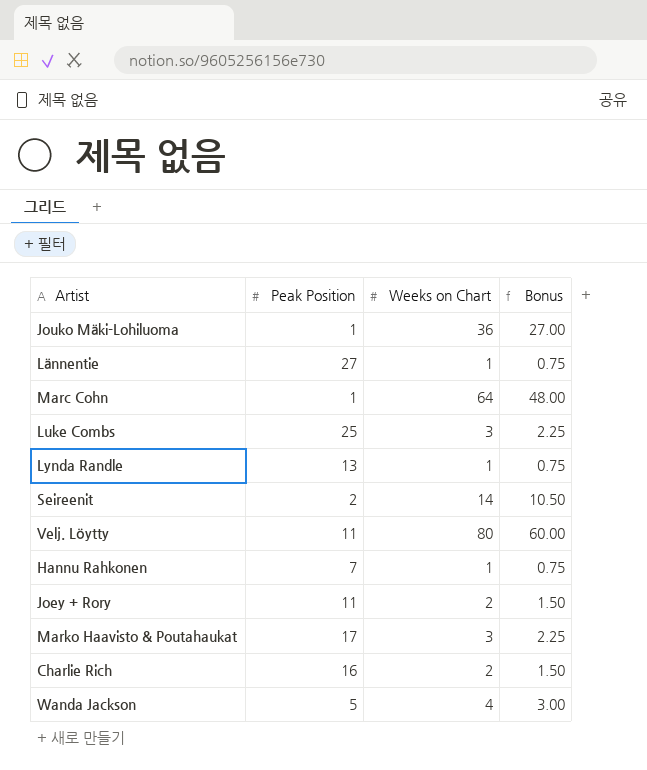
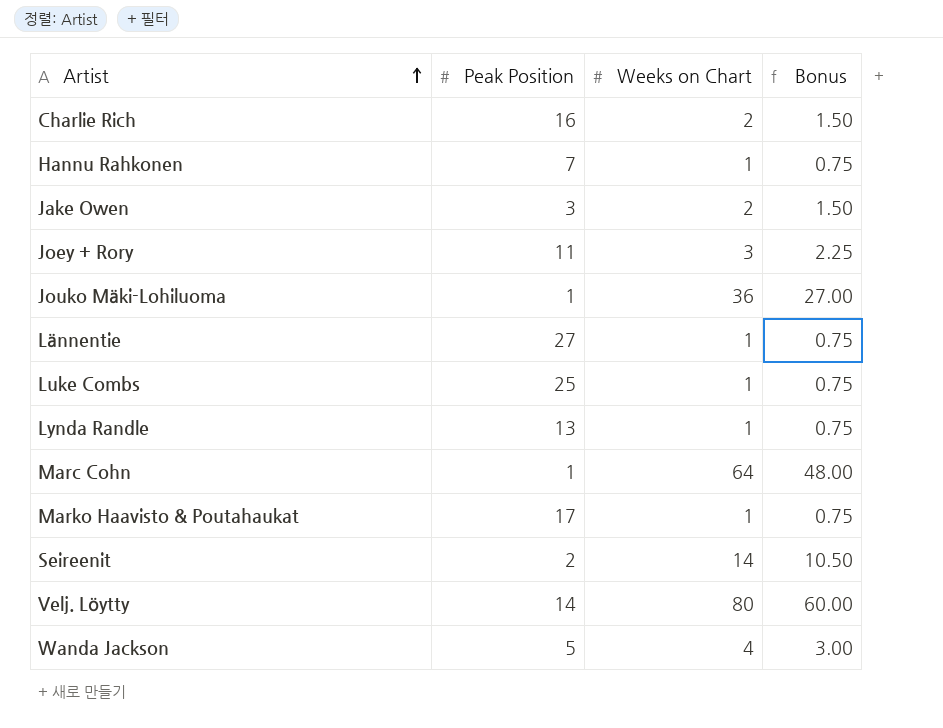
row order: none -> Artist ascending
row Jake Owen: none -> 3 | 2 | 1.50
Joey + Rory | Weeks on Chart: 2 -> 3
Joey + Rory | Bonus: 1.50 -> 2.25
Luke Combs | Weeks on Chart: 3 -> 1
Luke Combs | Bonus: 2.25 -> 0.75
Marko Haavisto & Poutahaukat | Weeks on Chart: 3 -> 1
Marko Haavisto & Poutahaukat | Bonus: 2.25 -> 0.75
Velj. Löytty | Peak Position: 11 -> 14

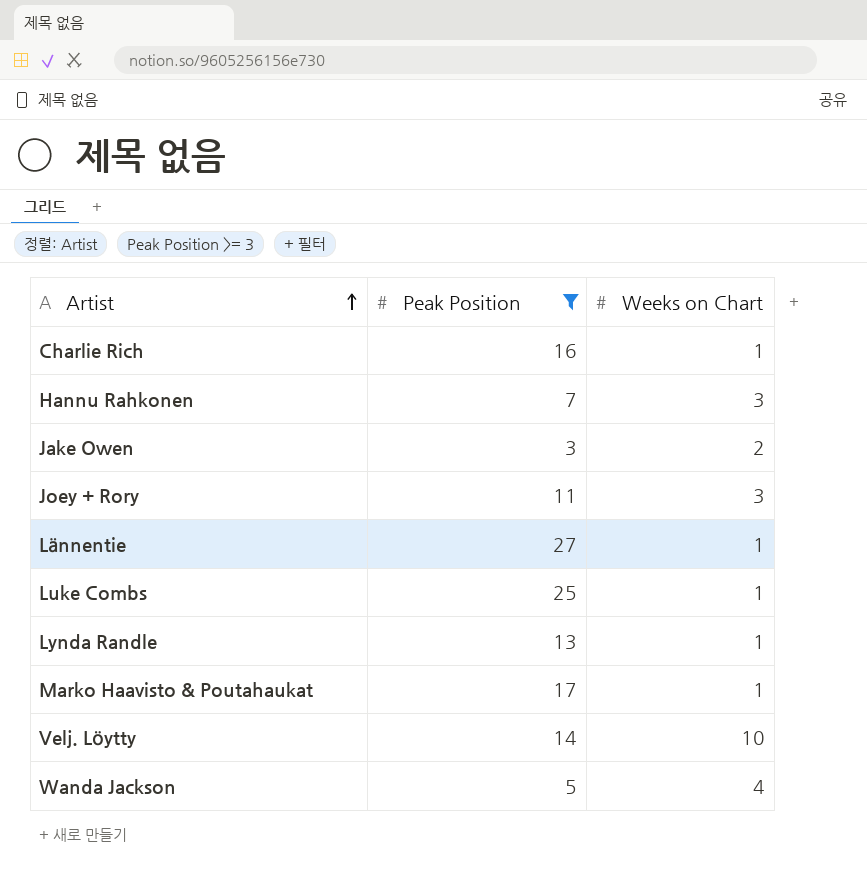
filter: none -> Peak Position >= 3
column Bonus | formula: [Weeks on Chart] * 0.75 -> none
Charlie Rich | Weeks on Chart: 2 -> 1
Hannu Rahkonen | Weeks on Chart: 1 -> 3
Velj. Löytty | Weeks on Chart: 80 -> 10

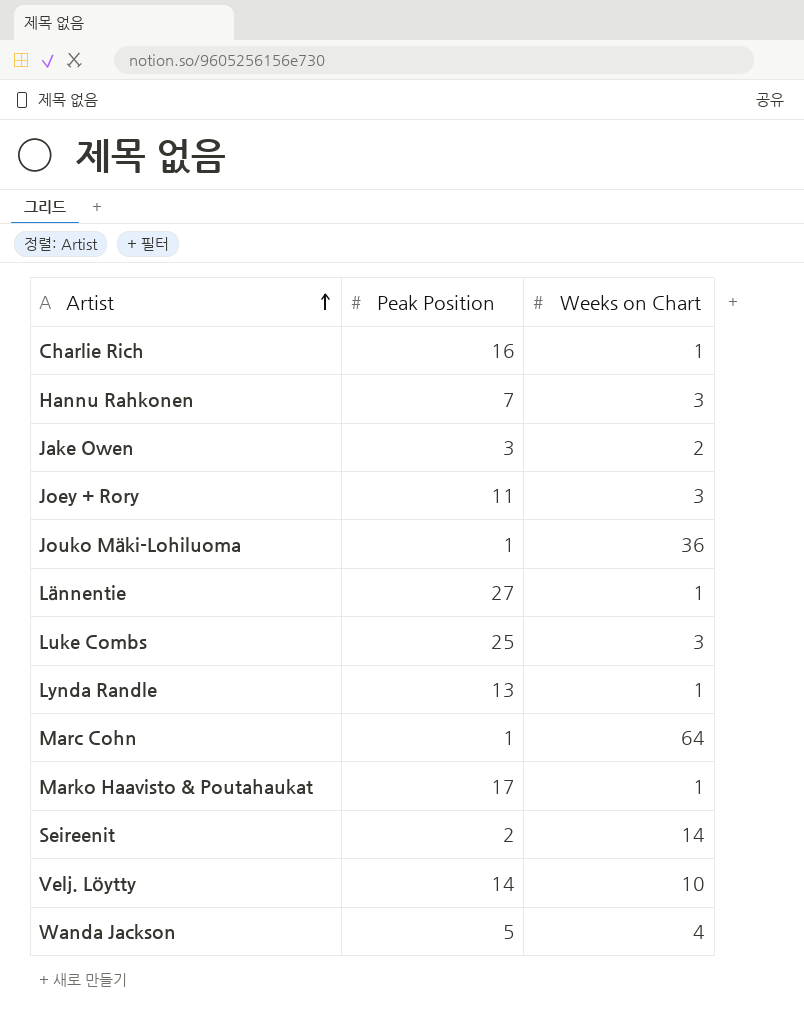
filter: Peak Position >= 3 -> none
Luke Combs | Weeks on Chart: 1 -> 3

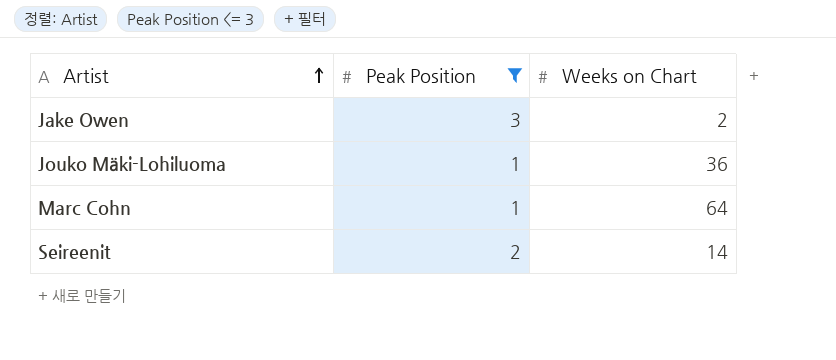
filter: none -> Peak Position <= 3

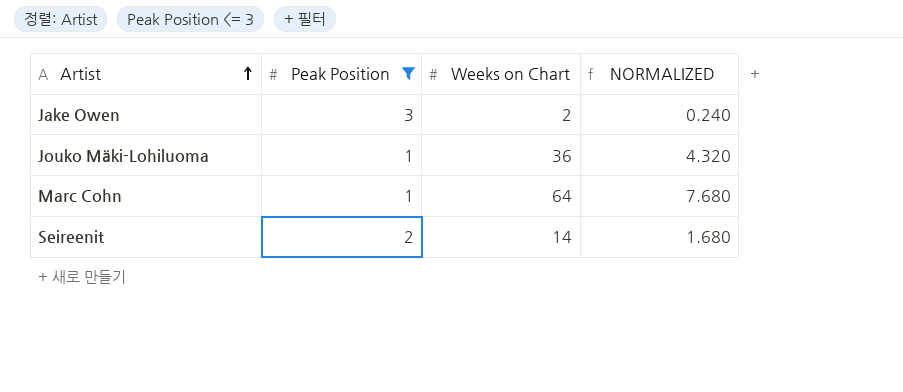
column NORMALIZED | formula: none -> [Weeks on Chart] * 0.12

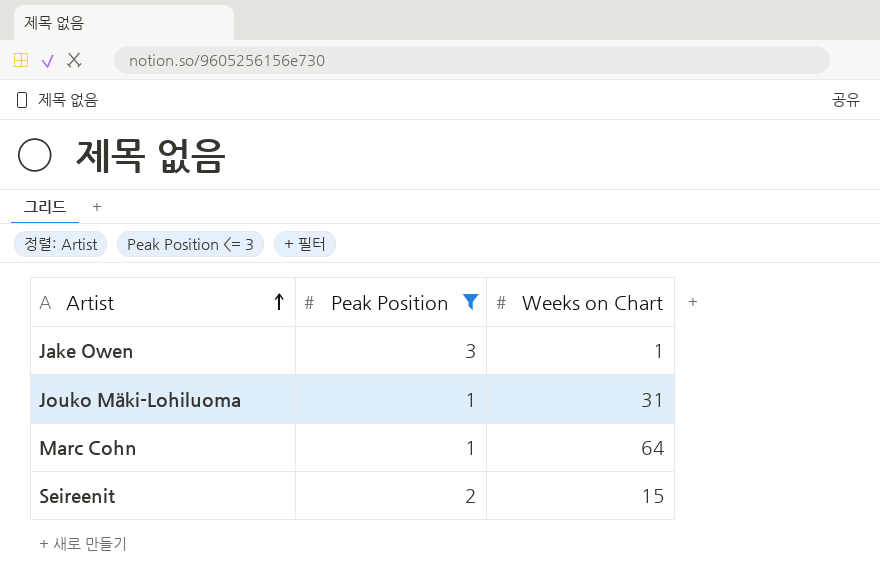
column NORMALIZED | formula: [Weeks on Chart] * 0.12 -> none
Jake Owen | Weeks on Chart: 2 -> 1
Jouko Mäki-Lohiluoma | Weeks on Chart: 36 -> 31
Seireenit | Weeks on Chart: 14 -> 15

